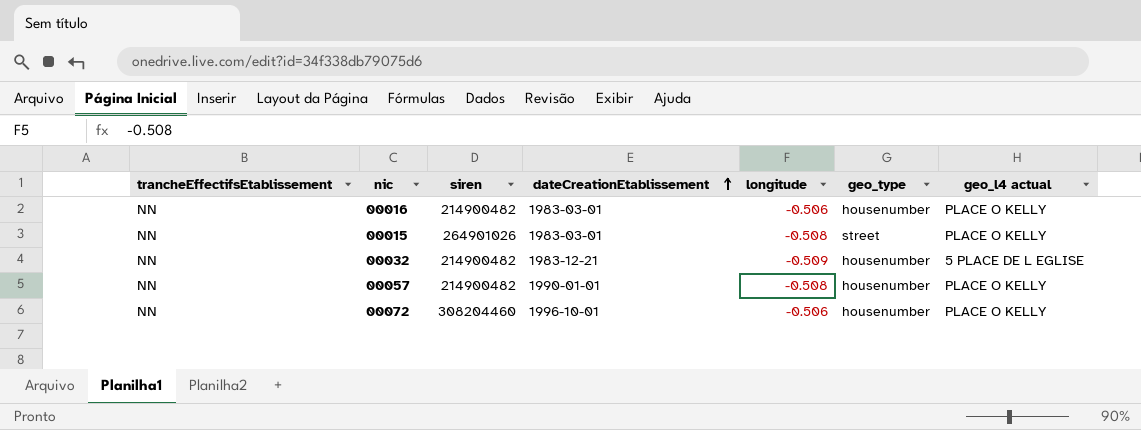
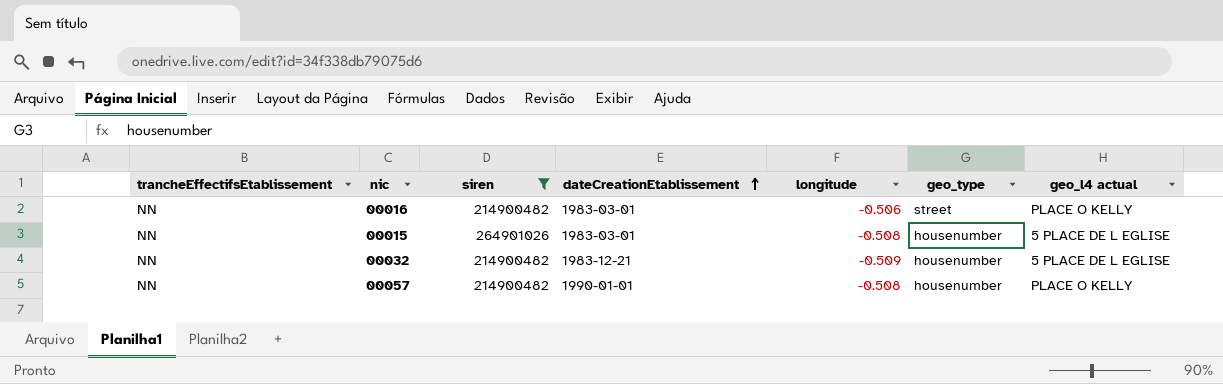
filter: none -> siren != 308204460
00016 | geo_type: housenumber -> street
00015 | geo_type: street -> housenumber
00015 | geo_l4 actual: PLACE O KELLY -> 5 PLACE DE L EGLISE

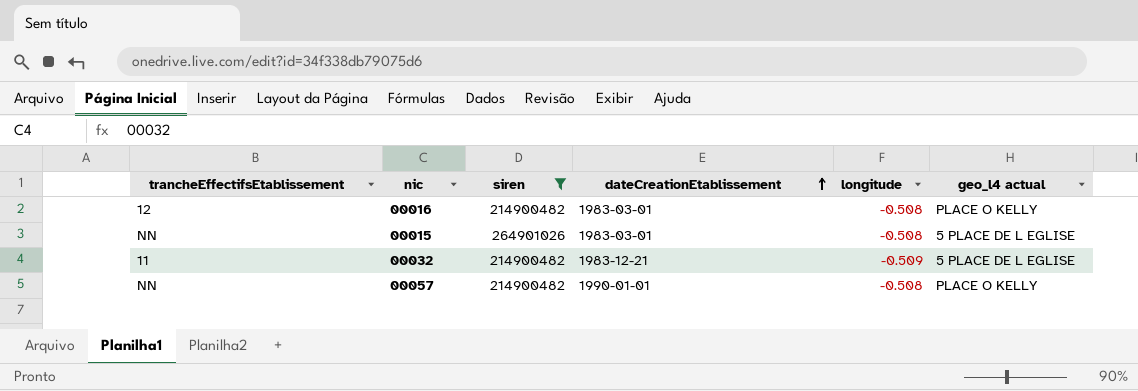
column geo_type | position: 6 -> none
00016 | trancheEffectifsEtablissement: NN -> 12
00016 | longitude: -0.506 -> -0.508
00032 | trancheEffectifsEtablissement: NN -> 11

